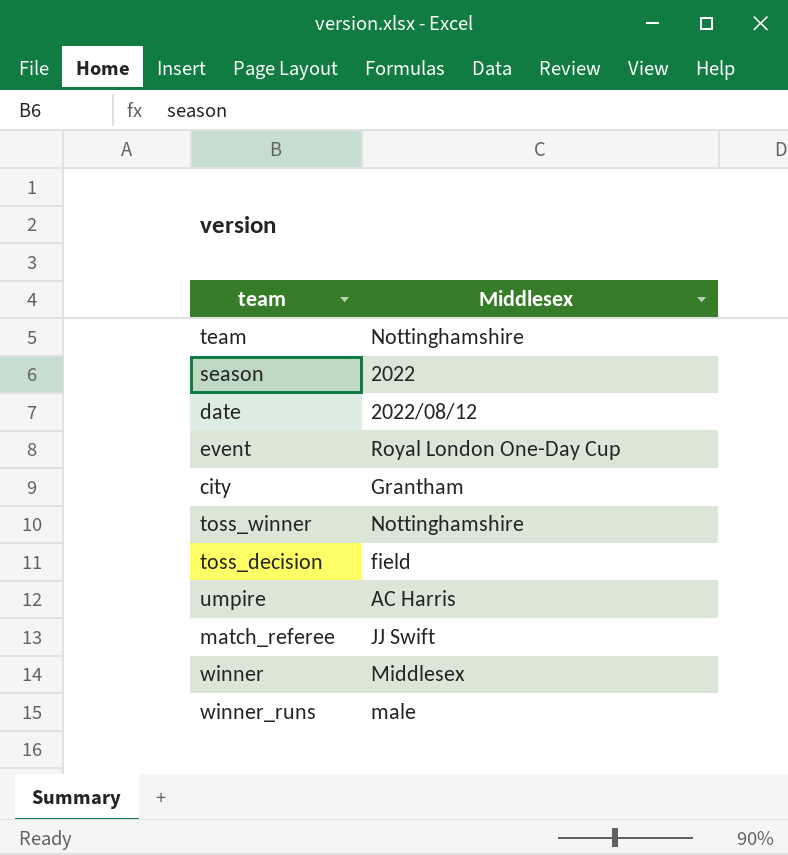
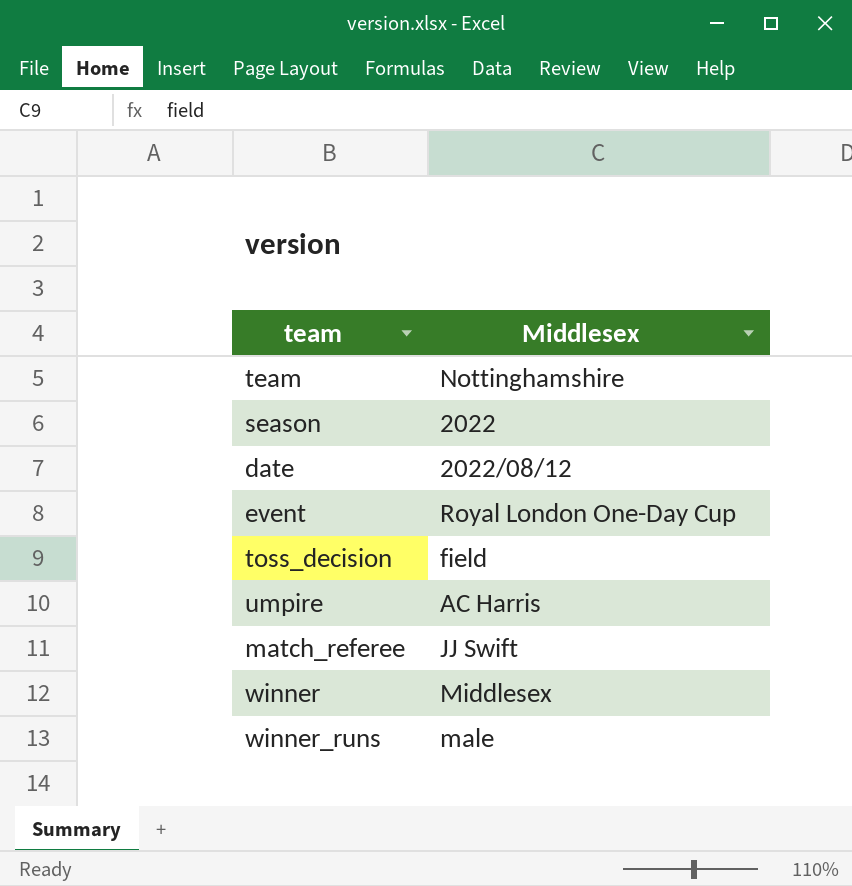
row city: Grantham -> none
row toss_winner: Nottinghamshire -> none

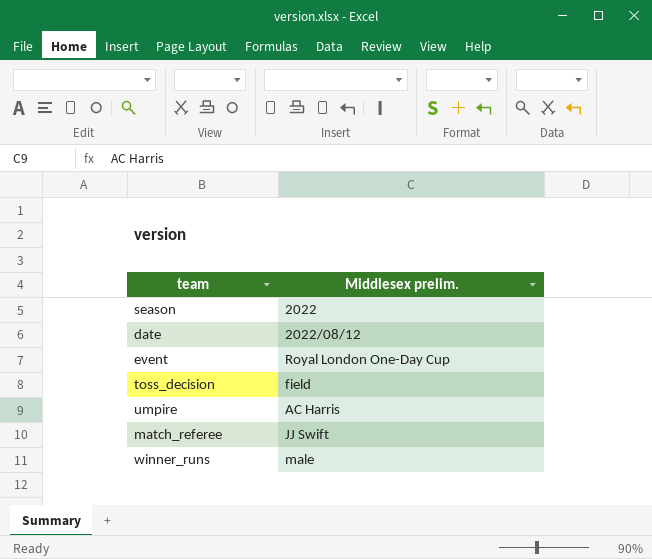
column name: Middlesex -> Middlesex prelim.
row team: Nottinghamshire -> none
row winner: Middlesex -> none

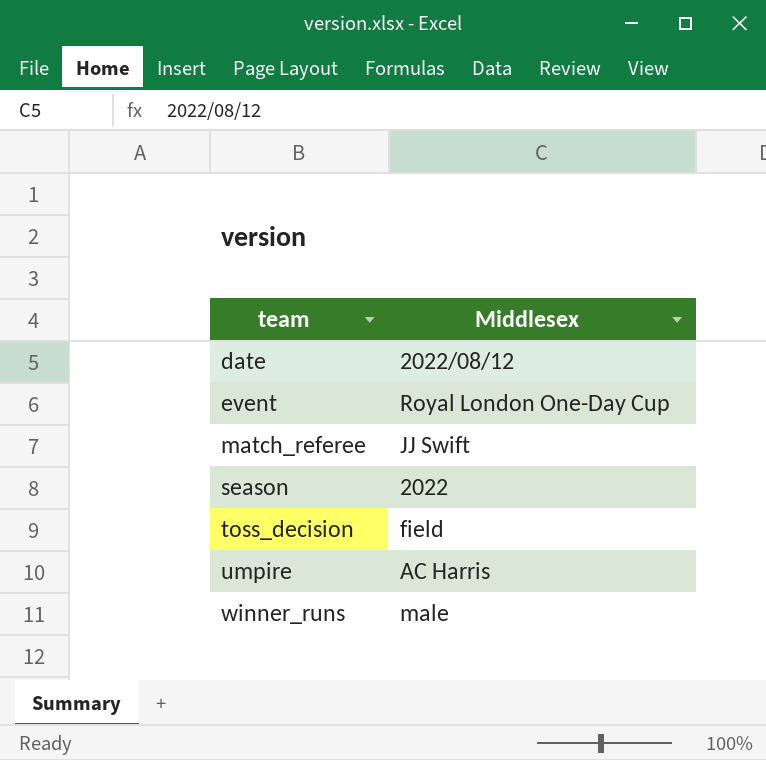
row order: none -> team ascending
column name: Middlesex prelim. -> Middlesex

